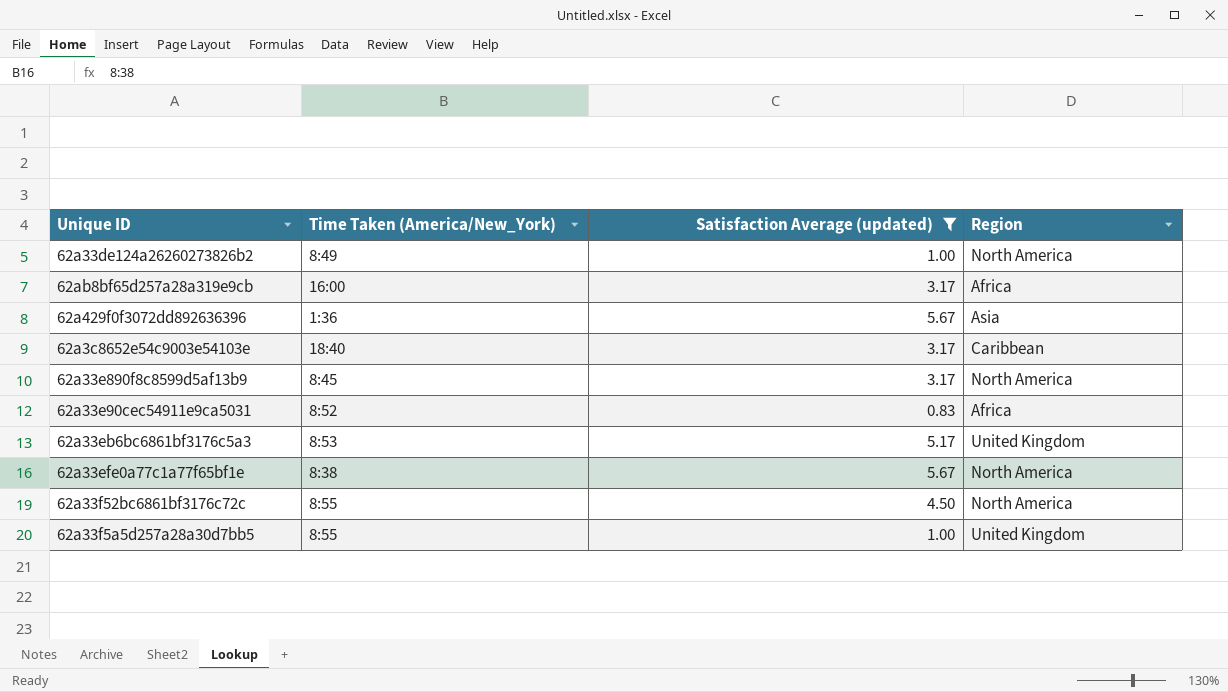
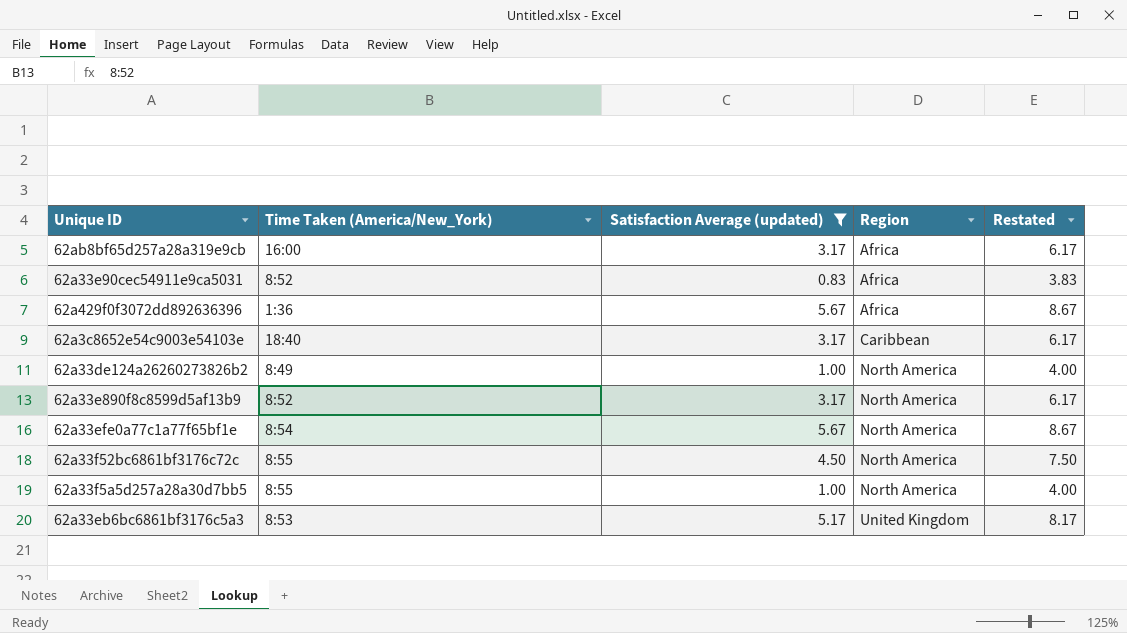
row order: none -> Region ascending
column Restated | formula: none -> [Satisfaction Average (updated)] + 3
62a429f0f3072dd892636396 | Region: Asia -> Africa
62a33e890f8c8599d5af13b9 | Time Taken (America/New_York): 8:45 -> 8:52
62a33efe0a77c1a77f65bf1e | Time Taken (America/New_York): 8:38 -> 8:54
62a33f5a5d257a28a30d7bb5 | Region: United Kingdom -> North America

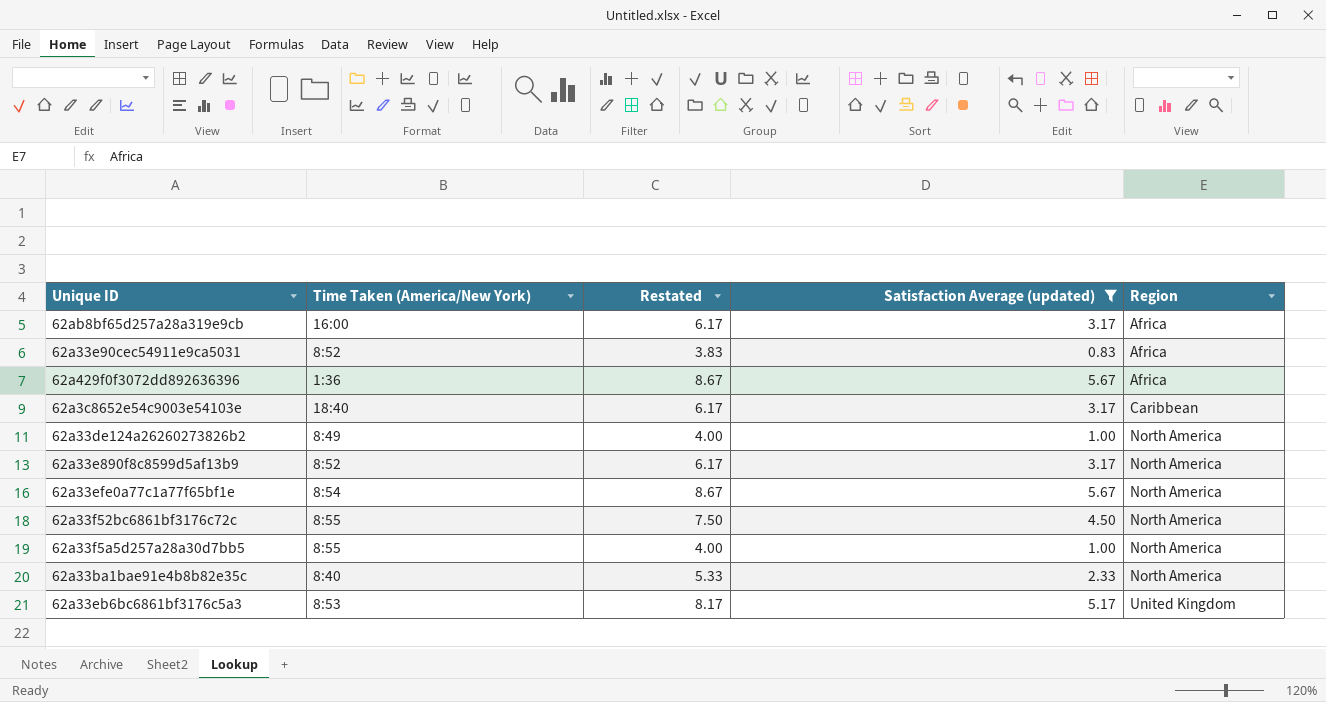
column name: Time Taken (America/New_York) -> Time Taken (America/New York)
column Restated | position: 5 -> 3
row 62a33ba1bae91e4b8b82e35c: none -> 8:40 | 5.33 | 2.33 | North America

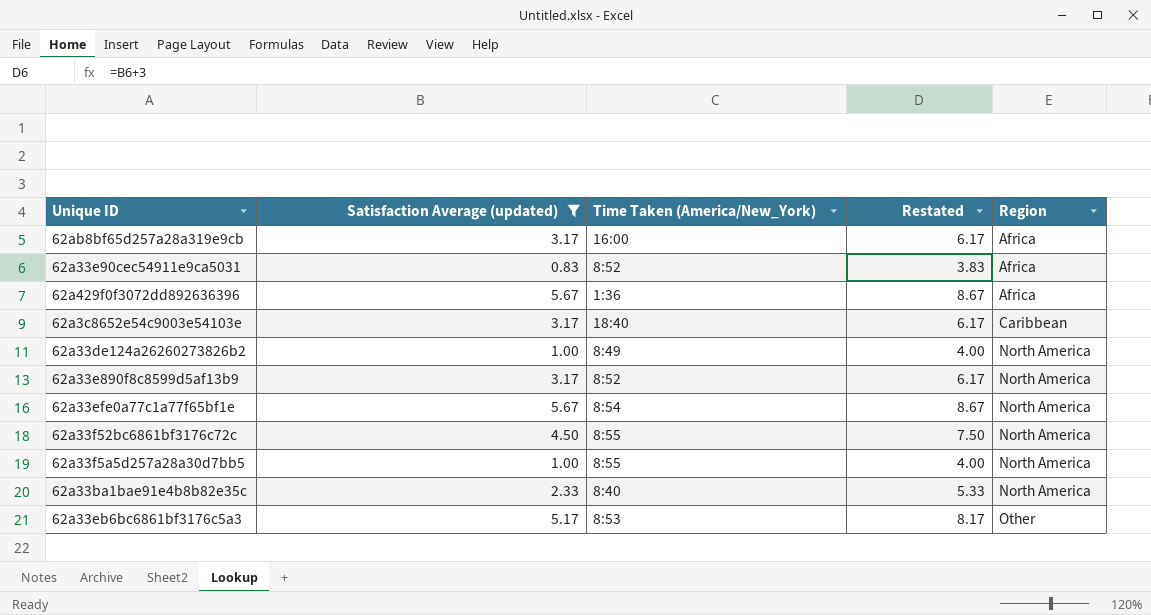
column Satisfaction Average (updated) | position: 4 -> 2
column name: Time Taken (America/New York) -> Time Taken (America/New_York)
62a33eb6bc6861bf3176c5a3 | Region: United Kingdom -> Other

